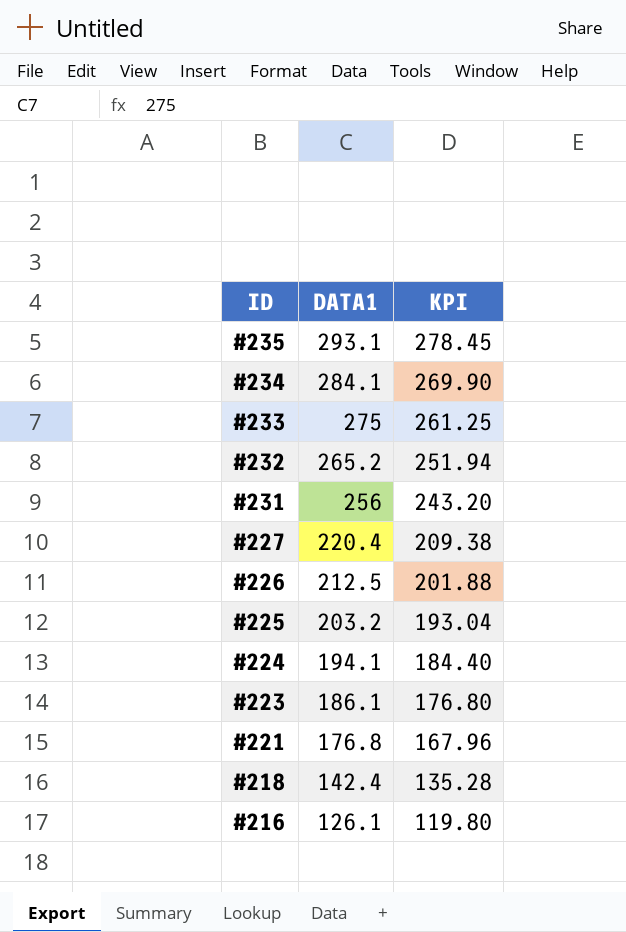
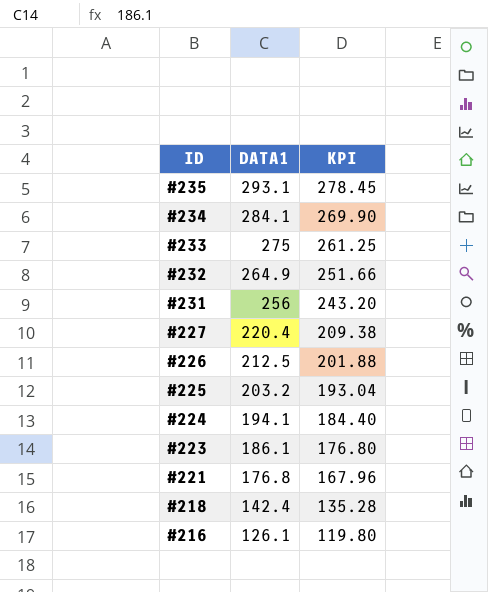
#232 | DATA1: 265.2 -> 264.9
#232 | KPI: 251.94 -> 251.66

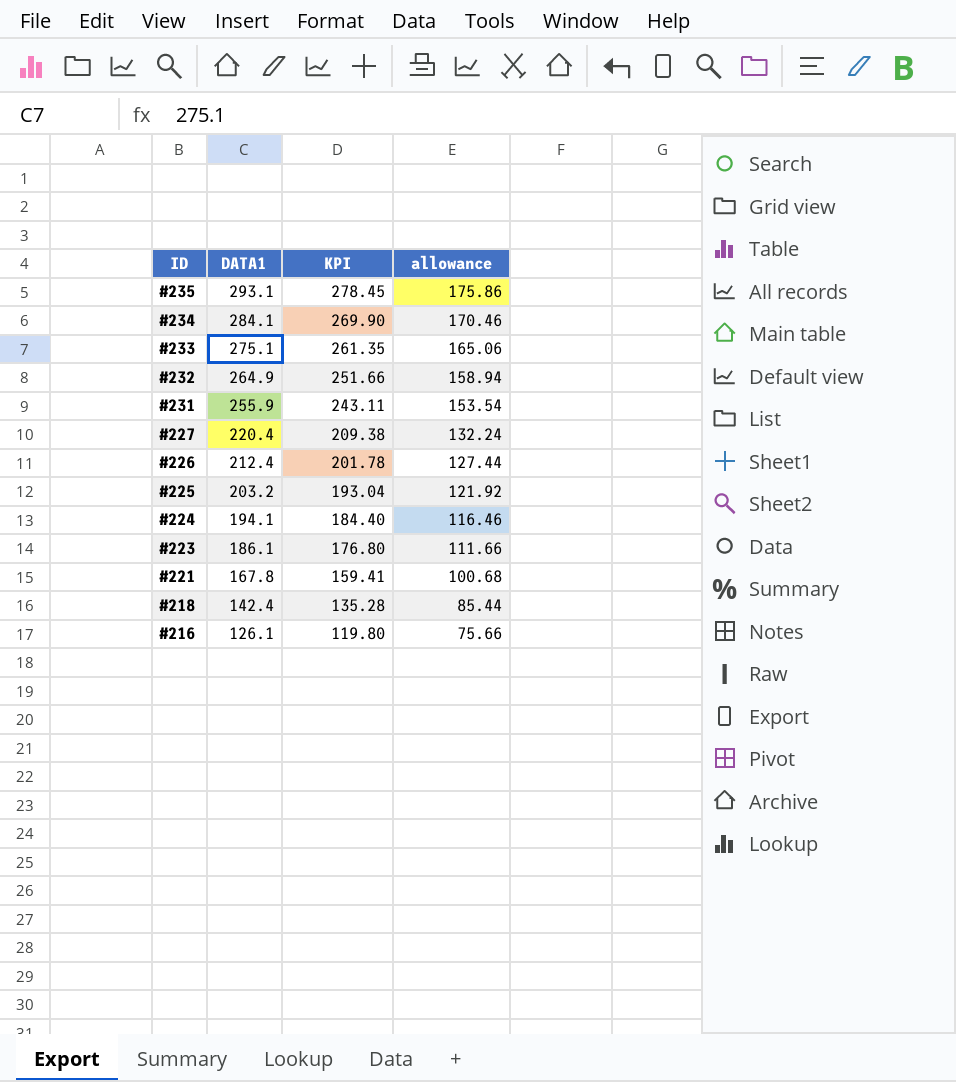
column allowance | formula: none -> [DATA1] * 0.6
#233 | DATA1: 275 -> 275.1
#233 | KPI: 261.25 -> 261.35
#231 | DATA1: 256 -> 255.9
#231 | KPI: 243.20 -> 243.11
#226 | DATA1: 212.5 -> 212.4
#226 | KPI: 201.88 -> 201.78
#221 | DATA1: 176.8 -> 167.8
#221 | KPI: 167.96 -> 159.41

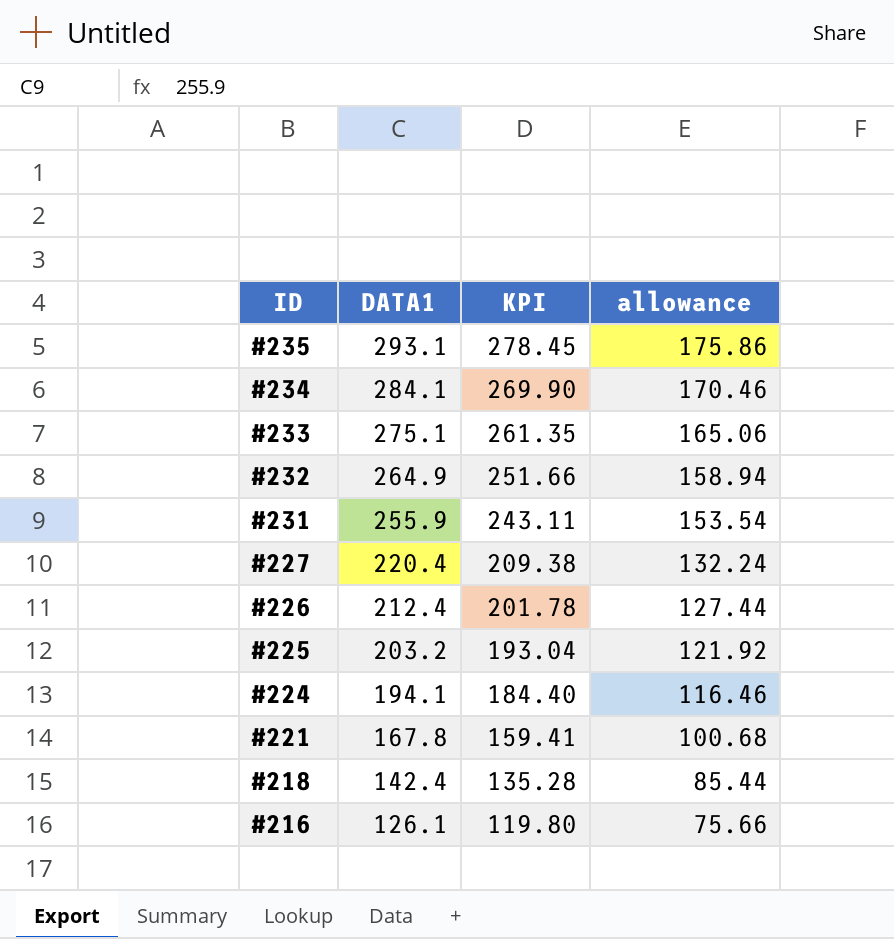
row #223: 186.1 | 176.80 | 111.66 -> none

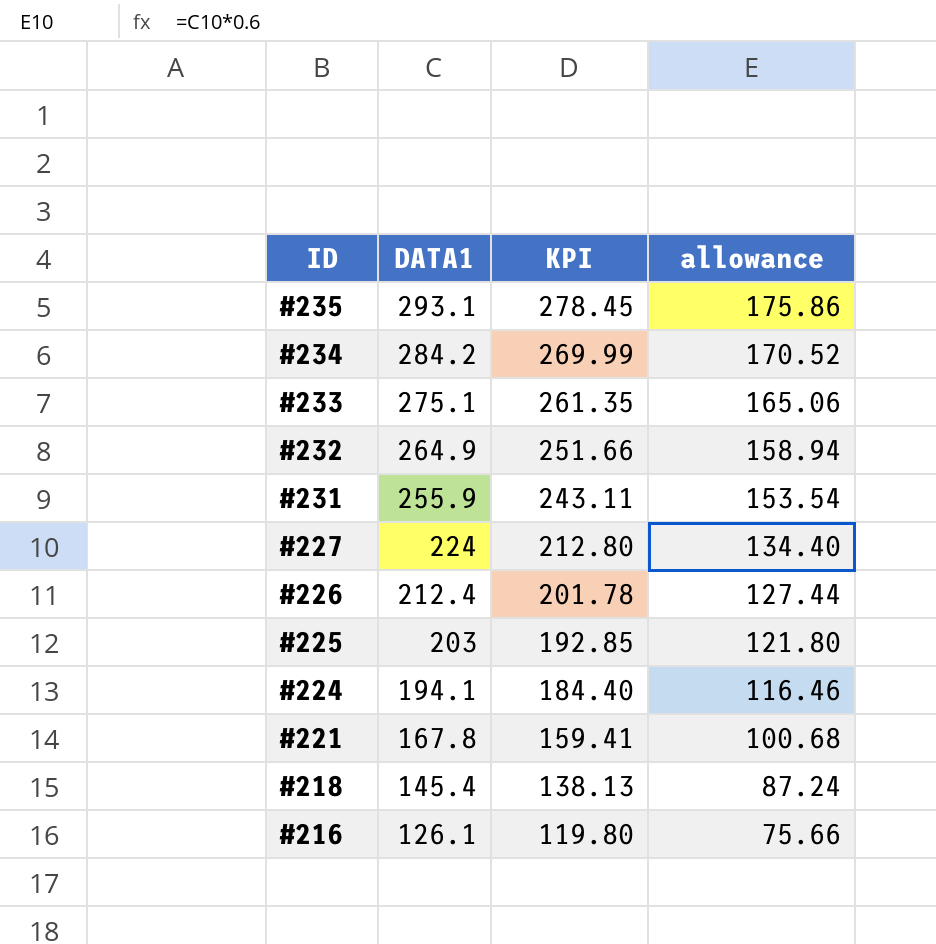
#234 | DATA1: 284.1 -> 284.2
#234 | KPI: 269.90 -> 269.99
#234 | allowance: 170.46 -> 170.52
#227 | DATA1: 220.4 -> 224
#227 | KPI: 209.38 -> 212.80
#227 | allowance: 132.24 -> 134.40
#225 | DATA1: 203.2 -> 203
#225 | KPI: 193.04 -> 192.85
#225 | allowance: 121.92 -> 121.80
#218 | DATA1: 142.4 -> 145.4
#218 | KPI: 135.28 -> 138.13
#218 | allowance: 85.44 -> 87.24

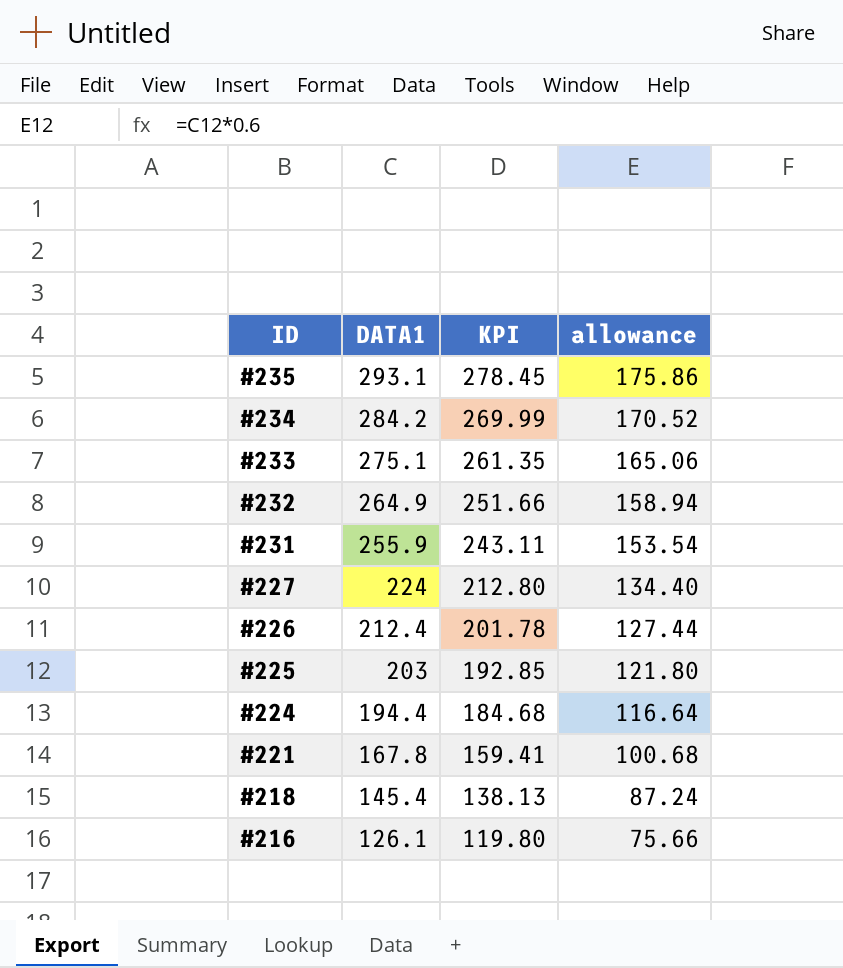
#224 | DATA1: 194.1 -> 194.4
#224 | KPI: 184.40 -> 184.68
#224 | allowance: 116.46 -> 116.64

